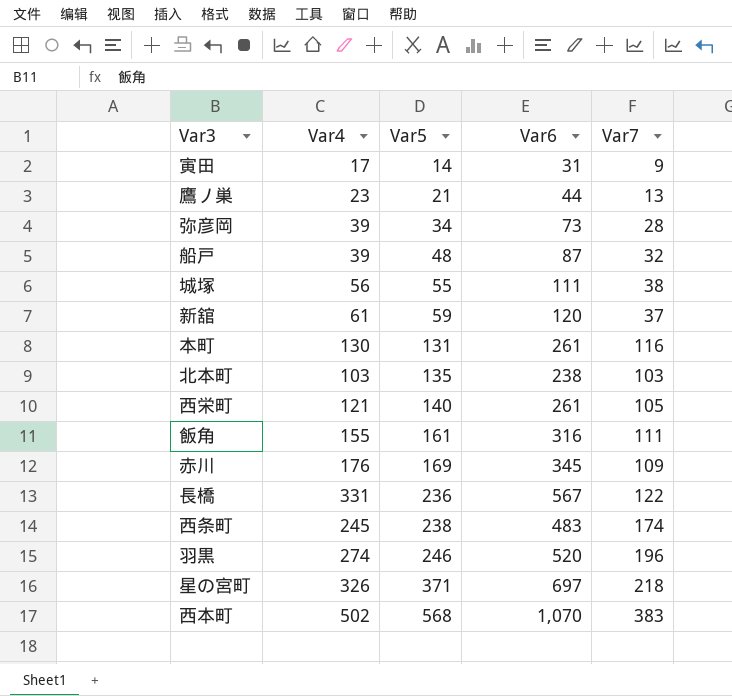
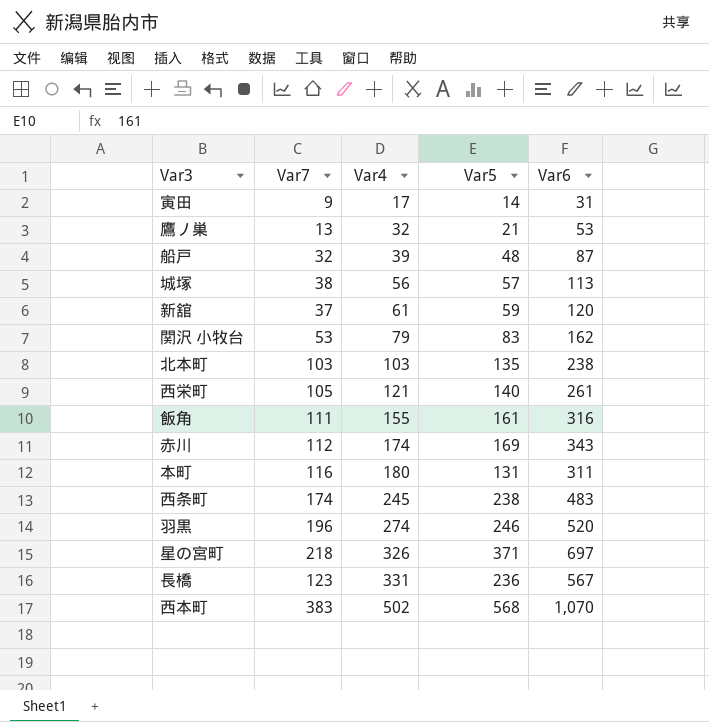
row order: Var5 ascending -> Var4 ascending
column Var7 | position: 5 -> 2
row 弥彦岡: 39 | 34 | 73 | 28 -> none
鷹ノ巣 | Var4: 23 -> 32
鷹ノ巣 | Var6: 44 -> 53
城塚 | Var5: 55 -> 57
城塚 | Var6: 111 -> 113
row 関沢 小牧台: none -> 53 | 79 | 83 | 162
赤川 | Var7: 109 -> 112
赤川 | Var4: 176 -> 174
赤川 | Var6: 345 -> 343
本町 | Var4: 130 -> 180
本町 | Var6: 261 -> 311
長橋 | Var7: 122 -> 123

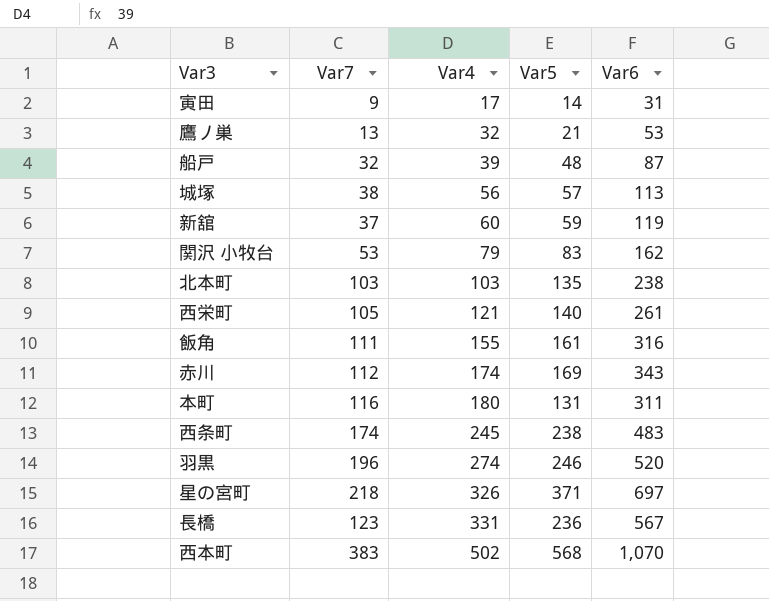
新舘 | Var4: 61 -> 60
新舘 | Var6: 120 -> 119

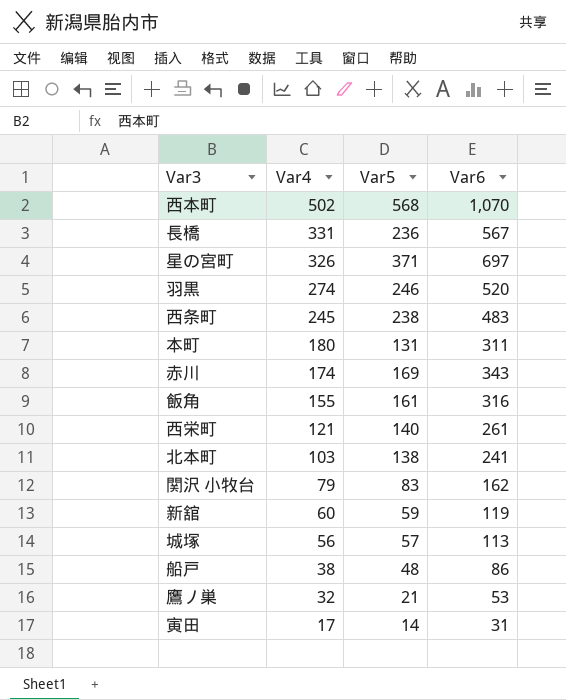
row order: Var4 ascending -> Var4 descending
column Var7 | position: 2 -> none
北本町 | Var5: 135 -> 138
北本町 | Var6: 238 -> 241
船戸 | Var4: 39 -> 38
船戸 | Var6: 87 -> 86

